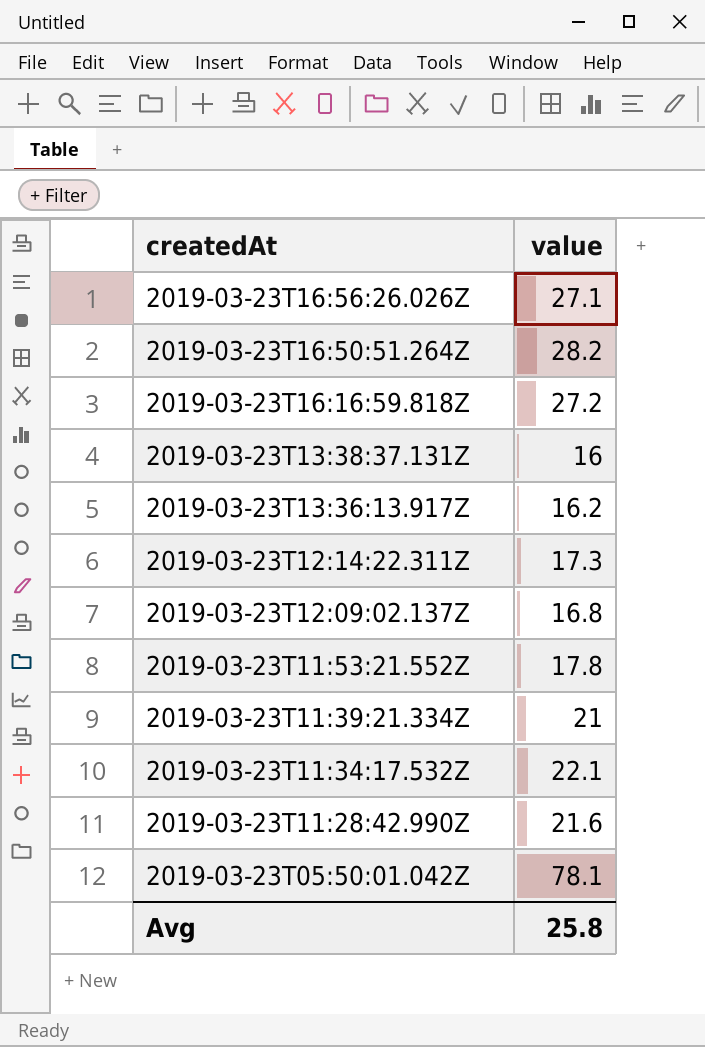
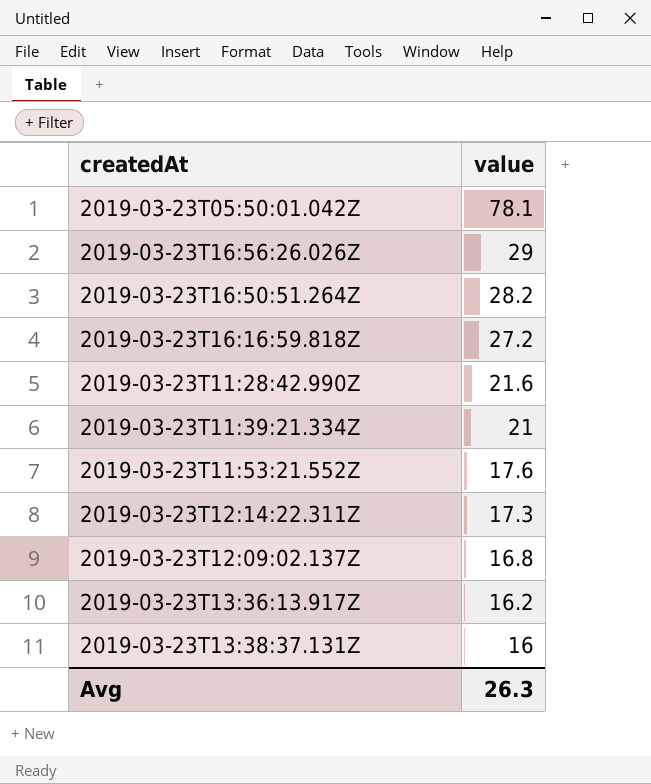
row order: createdAt descending -> value descending
row 2019-03-23T11:34:17.532Z: 22.1 -> none
2019-03-23T16:56:26.026Z | value: 27.1 -> 29
2019-03-23T11:53:21.552Z | value: 17.8 -> 17.6
Avg | value: 25.8 -> 26.3

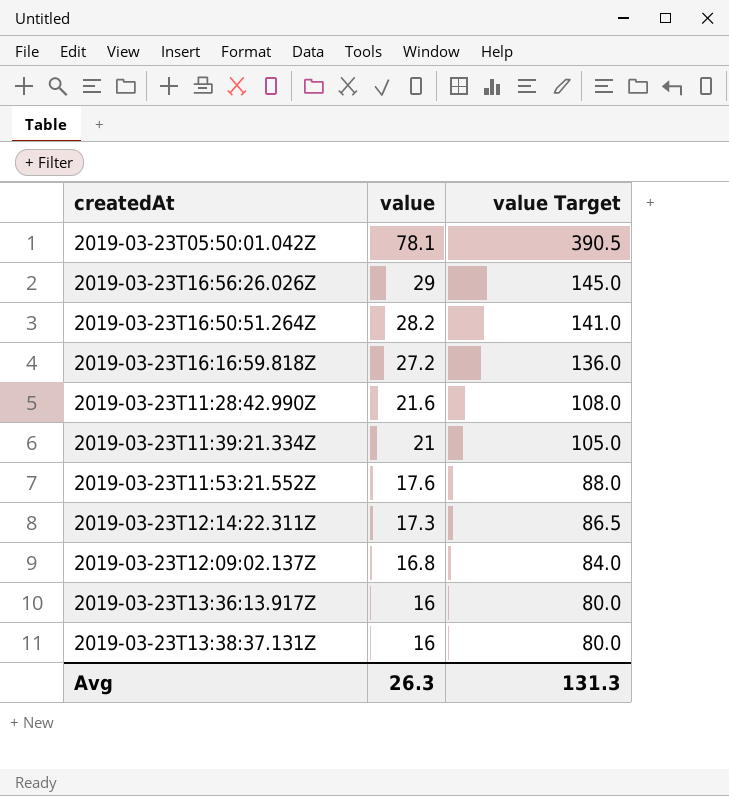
column value Target | formula: none -> [value] * 5
2019-03-23T13:36:13.917Z | value: 16.2 -> 16

